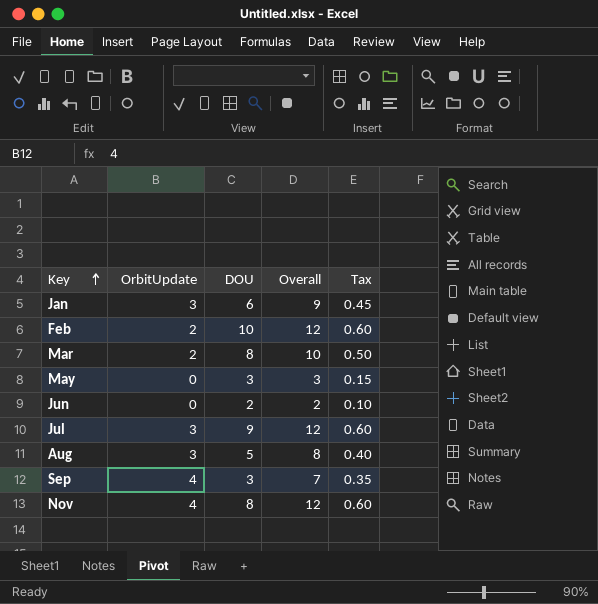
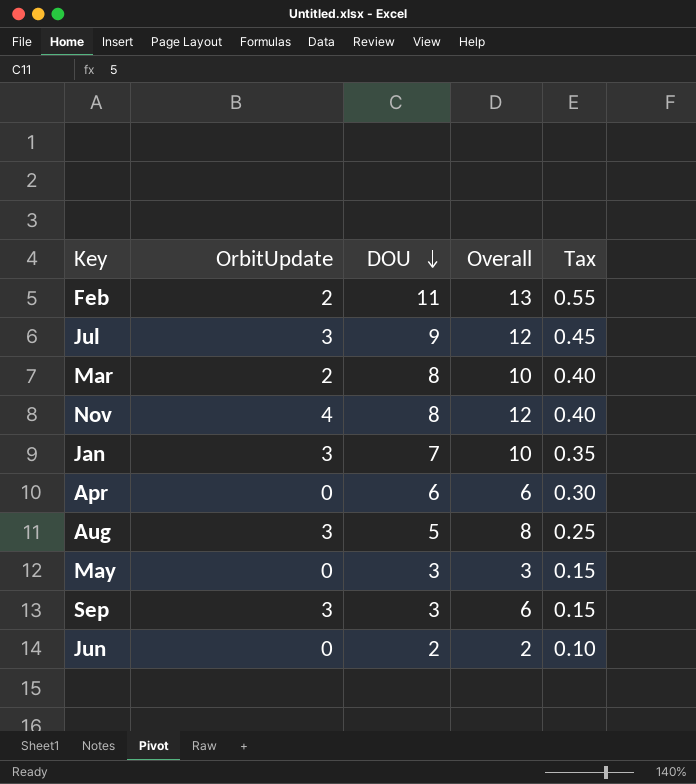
row order: Key ascending -> DOU descending
column Tax | formula: [Overall] * 0.05 -> [DOU] * 0.05
Feb | DOU: 10 -> 11
Feb | Overall: 12 -> 13
Jan | DOU: 6 -> 7
Jan | Overall: 9 -> 10
row Apr: none -> 0 | 6 | 6 | 0.30
Sep | OrbitUpdate: 4 -> 3
Sep | Overall: 7 -> 6

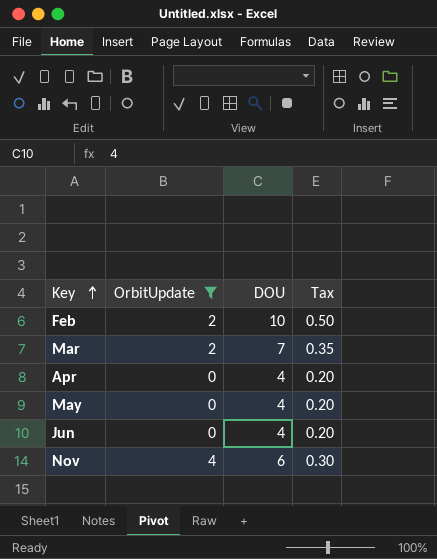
filter: none -> OrbitUpdate != 3
row order: DOU descending -> Key ascending
column Overall | formula: [OrbitUpdate] + [DOU] -> none
Feb | DOU: 11 -> 10
Feb | Tax: 0.55 -> 0.50
Mar | DOU: 8 -> 7
Mar | Tax: 0.40 -> 0.35
Apr | DOU: 6 -> 4
Apr | Tax: 0.30 -> 0.20
May | DOU: 3 -> 4
May | Tax: 0.15 -> 0.20
Jun | DOU: 2 -> 4
Jun | Tax: 0.10 -> 0.20
Nov | DOU: 8 -> 6
Nov | Tax: 0.40 -> 0.30

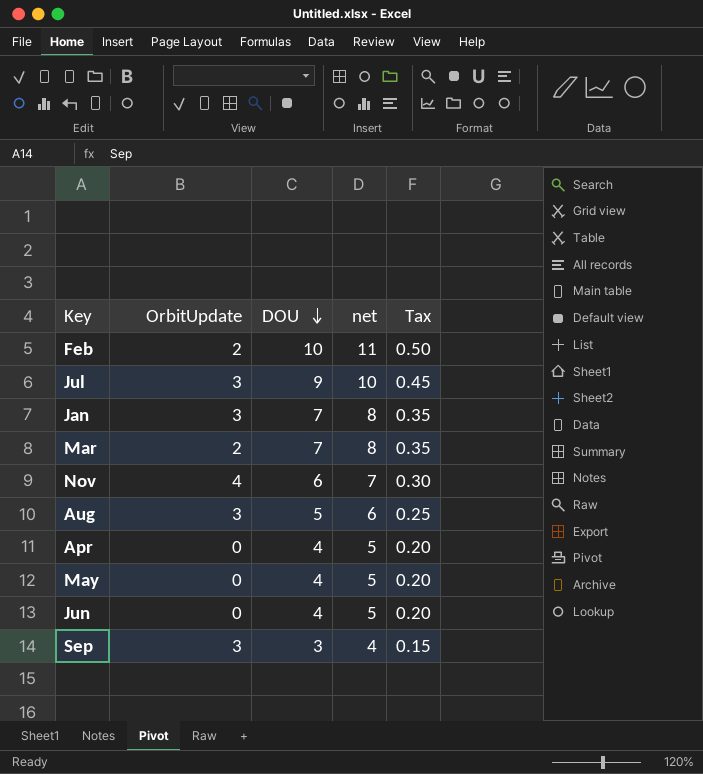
filter: OrbitUpdate != 3 -> none
row order: Key ascending -> DOU descending
column net | formula: none -> [DOU] + 1

